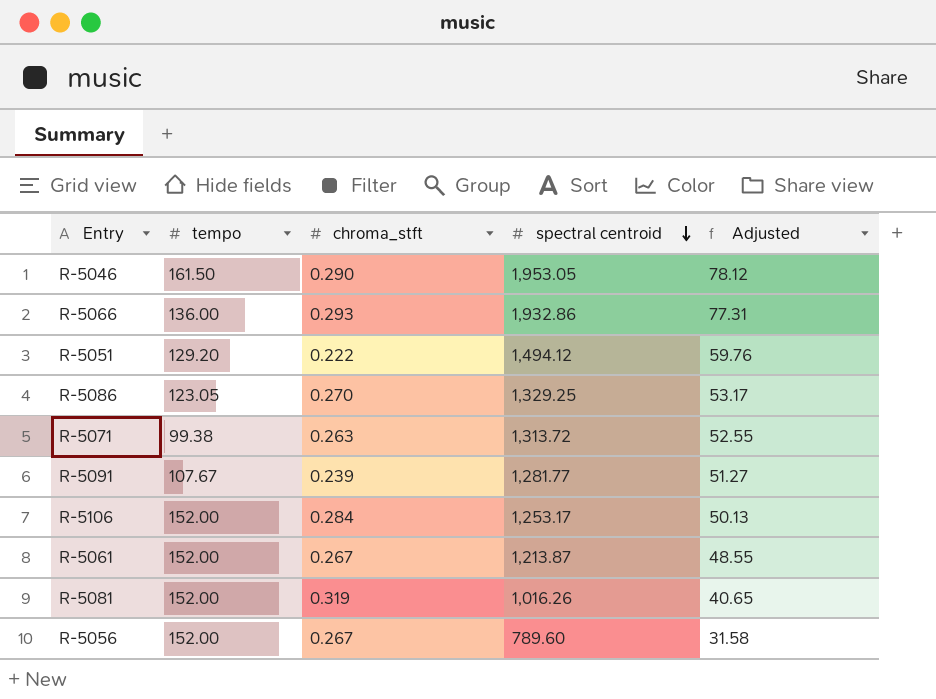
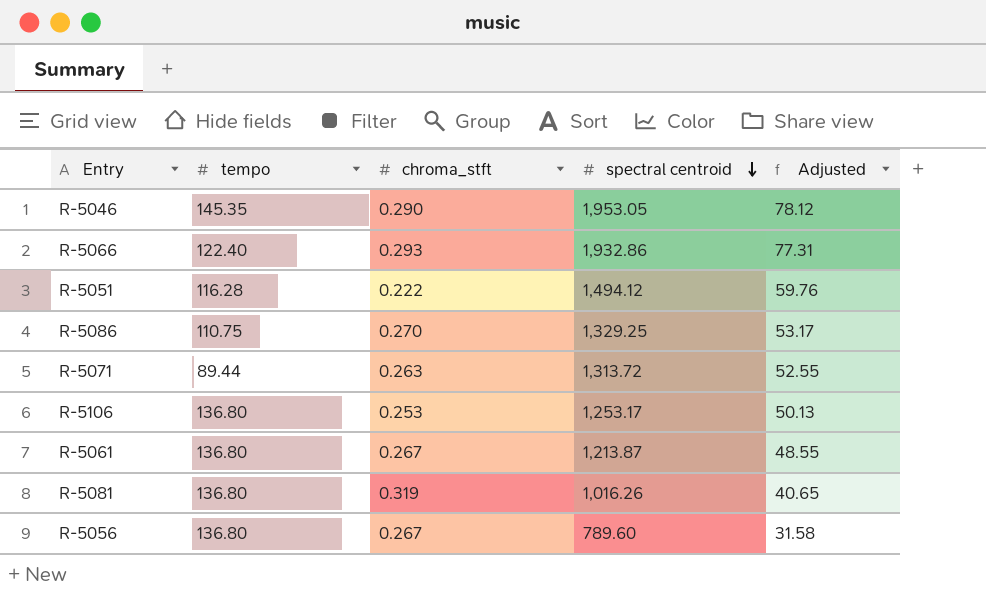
row R-5091: 107.67 | 0.239 | 1,281.77 | 51.27 -> none
R-5046 | tempo: 161.50 -> 145.35
R-5066 | tempo: 136.00 -> 122.40
R-5051 | tempo: 129.20 -> 116.28
R-5086 | tempo: 123.05 -> 110.75
R-5071 | tempo: 99.38 -> 89.44
R-5106 | tempo: 152.00 -> 136.80
R-5106 | chroma_stft: 0.284 -> 0.253
R-5061 | tempo: 152.00 -> 136.80
R-5081 | tempo: 152.00 -> 136.80
R-5056 | tempo: 152.00 -> 136.80

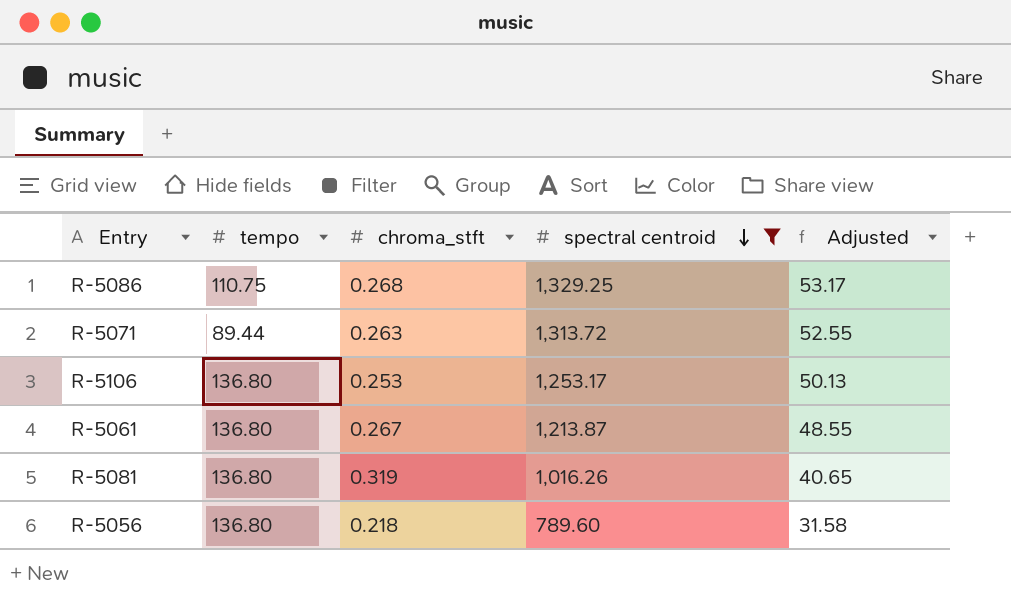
filter: none -> spectral centroid <= 1,329.25
R-5086 | chroma_stft: 0.270 -> 0.268
R-5056 | chroma_stft: 0.267 -> 0.218

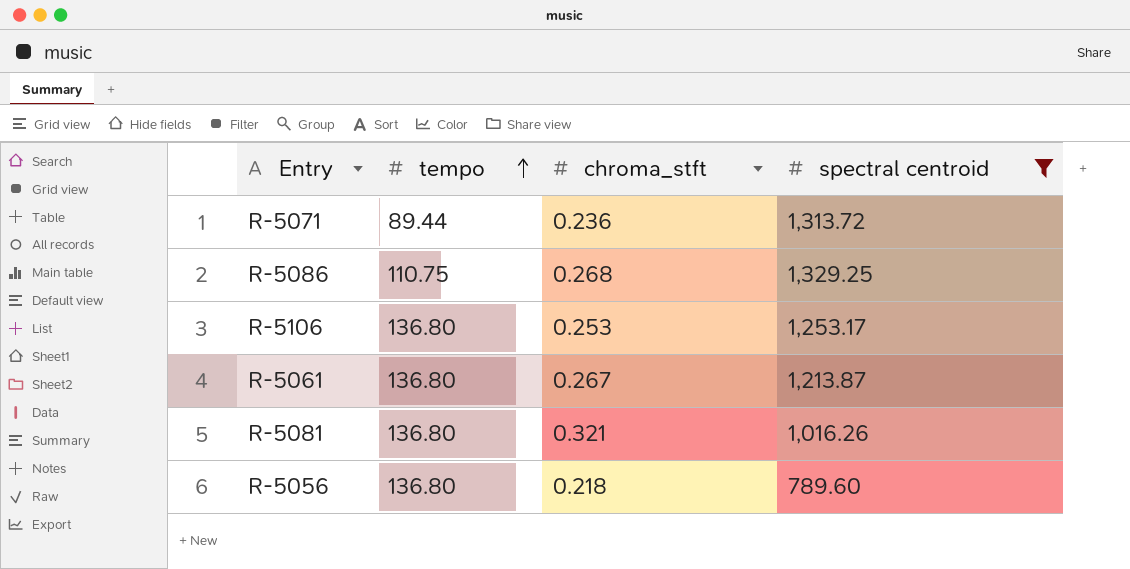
row order: spectral centroid descending -> tempo ascending
column Adjusted | formula: [spectral centroid] * 0.04 -> none
R-5071 | chroma_stft: 0.263 -> 0.236
R-5081 | chroma_stft: 0.319 -> 0.321

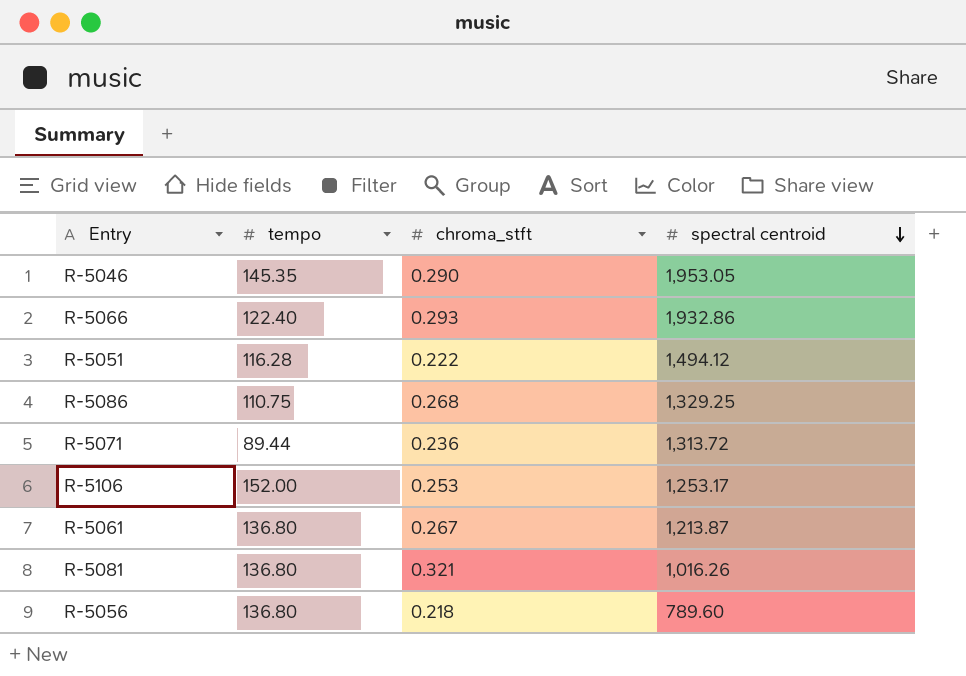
filter: spectral centroid <= 1,329.25 -> none
row order: tempo ascending -> spectral centroid descending
R-5106 | tempo: 136.80 -> 152.00

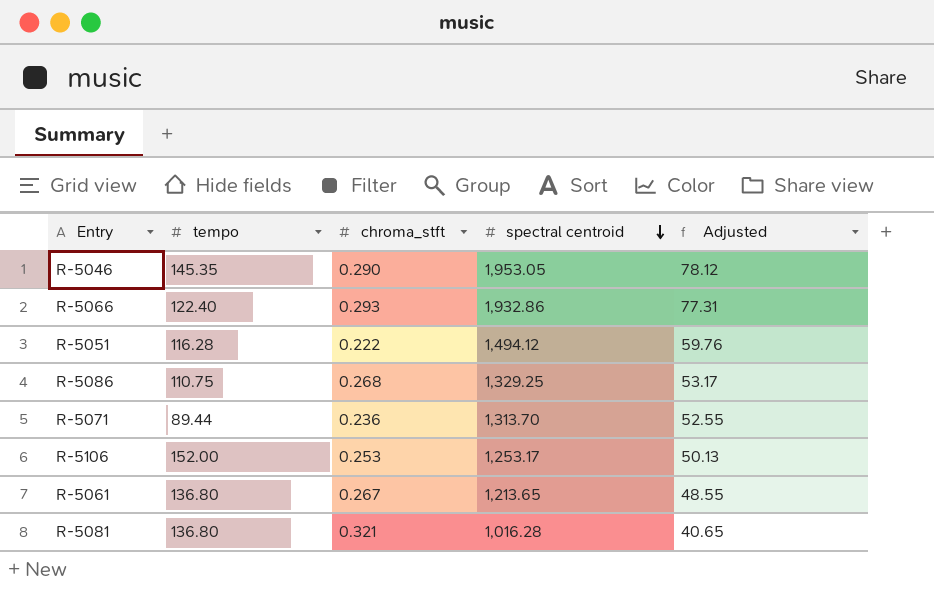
column Adjusted | formula: none -> [spectral centroid] * 0.04
row R-5056: 136.80 | 0.218 | 789.60 -> none
R-5071 | spectral centroid: 1,313.72 -> 1,313.70
R-5061 | spectral centroid: 1,213.87 -> 1,213.65
R-5081 | spectral centroid: 1,016.26 -> 1,016.28

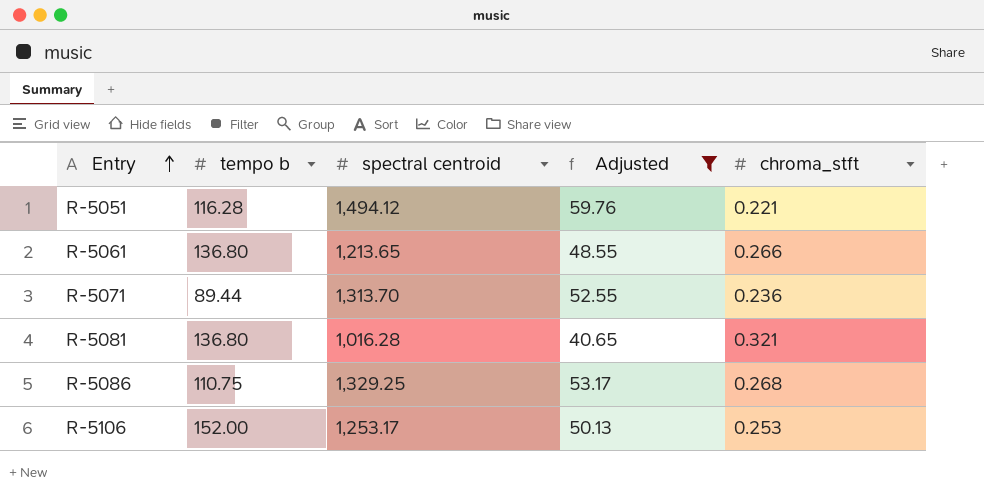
filter: none -> Adjusted <= 59.76
row order: spectral centroid descending -> Entry ascending
column name: tempo -> tempo b
column chroma_stft | position: 3 -> 5
R-5051 | chroma_stft: 0.222 -> 0.221
R-5061 | chroma_stft: 0.267 -> 0.266

